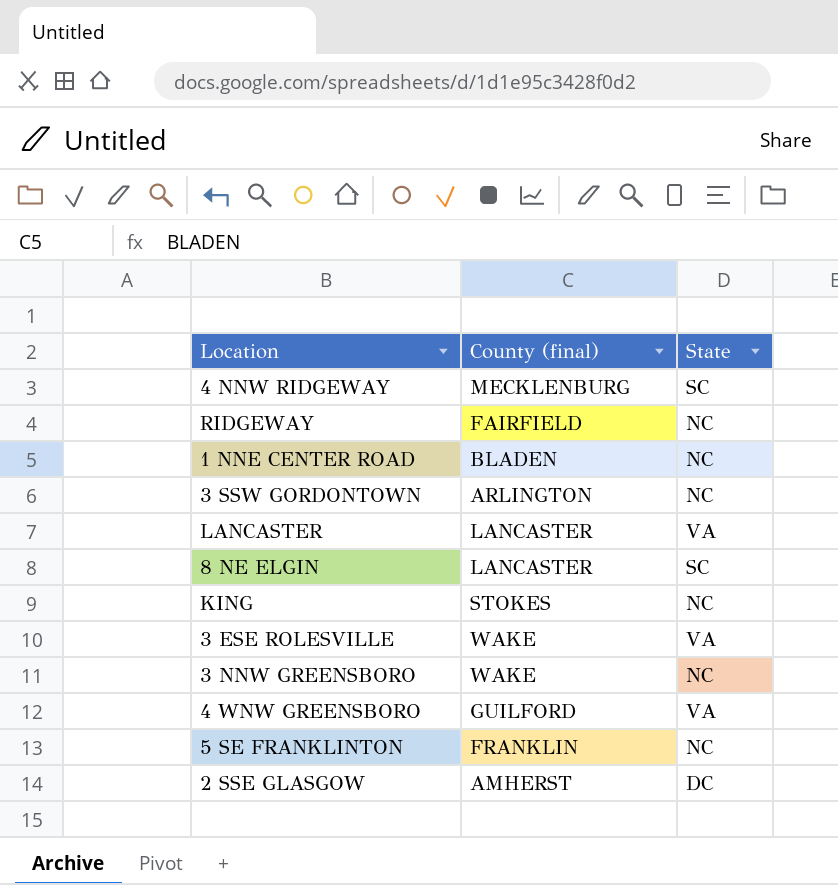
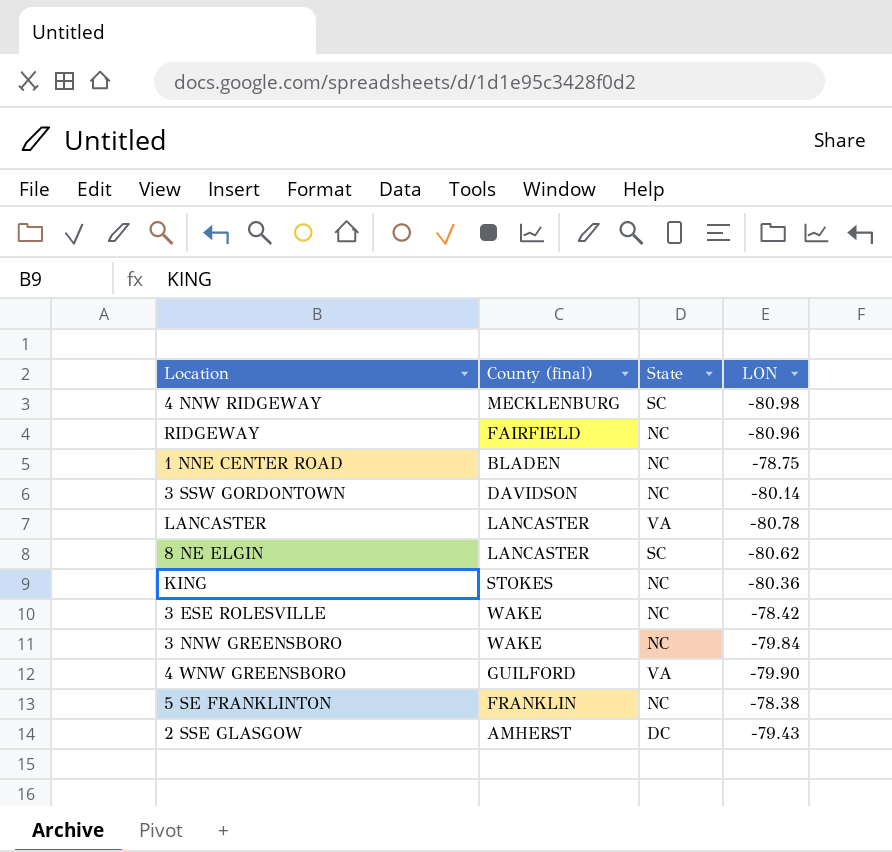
column LON | position: none -> 4
3 SSW GORDONTOWN | County (final): ARLINGTON -> DAVIDSON
3 ESE ROLESVILLE | State: VA -> NC

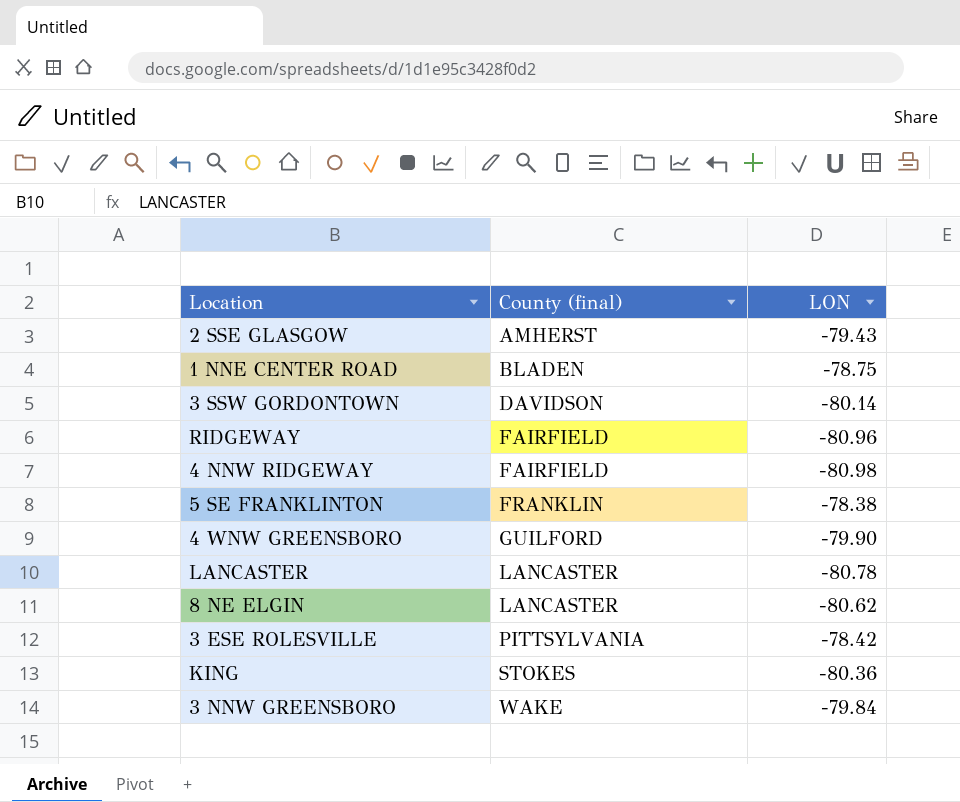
row order: none -> County (final) ascending
column State | position: 3 -> none
4 NNW RIDGEWAY | County (final): MECKLENBURG -> FAIRFIELD
3 ESE ROLESVILLE | County (final): WAKE -> PITTSYLVANIA

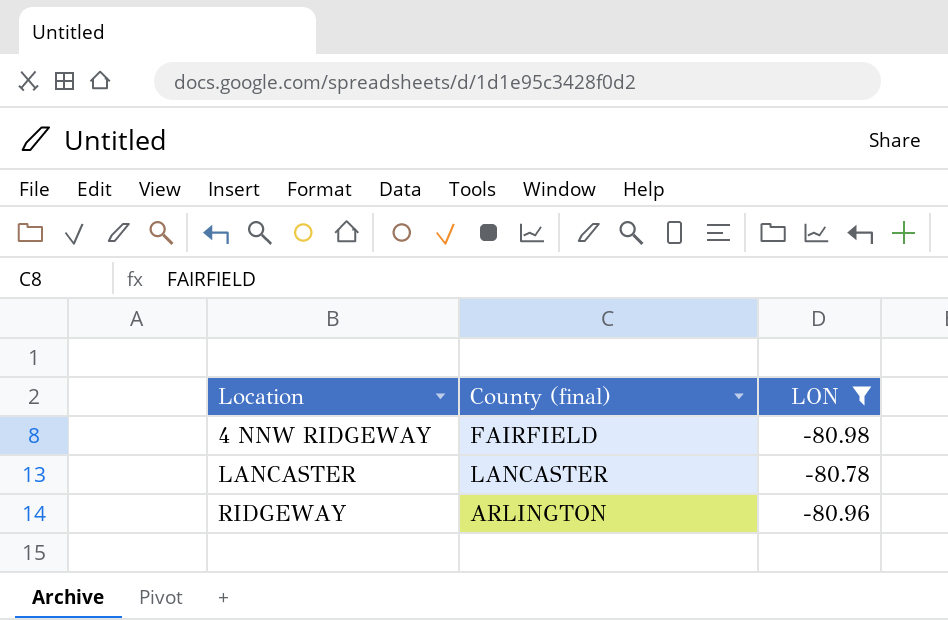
filter: none -> LON <= -80.78
row order: County (final) ascending -> Location ascending
RIDGEWAY | County (final): FAIRFIELD -> ARLINGTON

